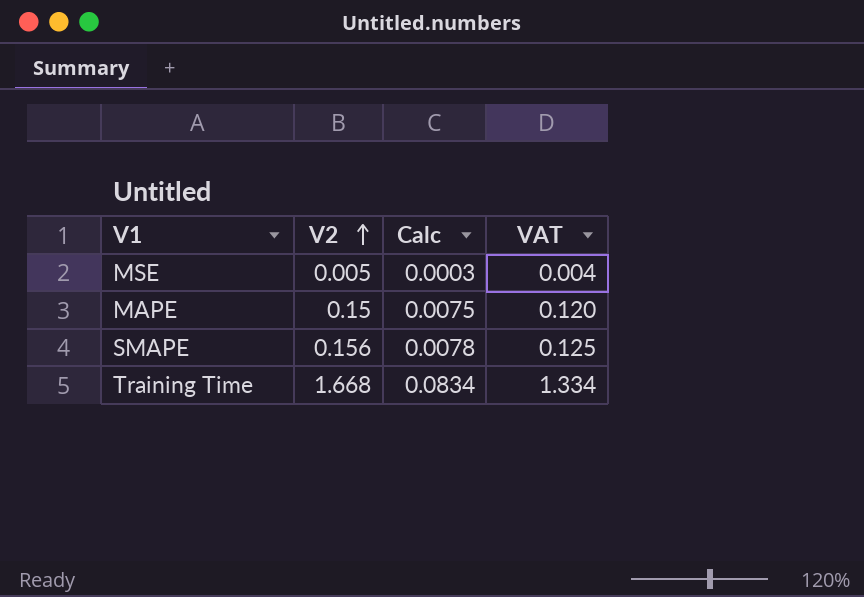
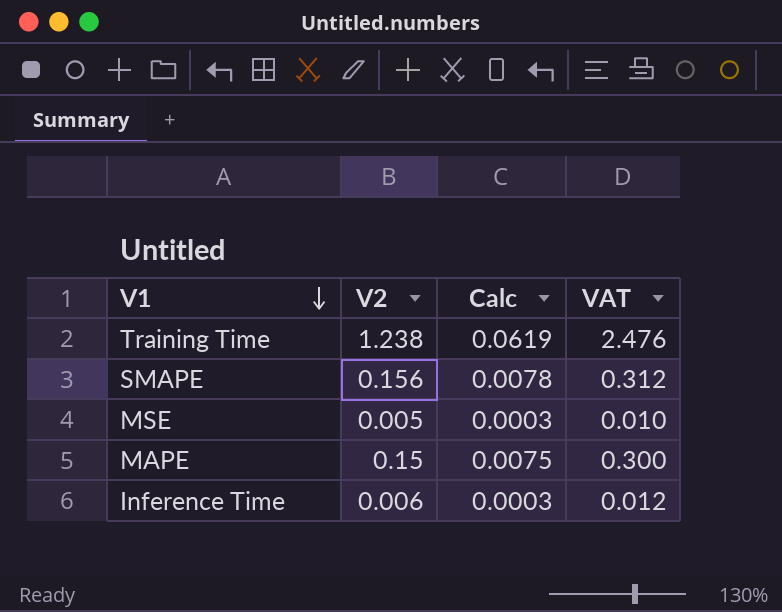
row order: V2 ascending -> V1 descending
column VAT | formula: [V2] * 0.8 -> [V2] * 2
Training Time | V2: 1.668 -> 1.238
Training Time | Calc: 0.0834 -> 0.0619
row Inference Time: none -> 0.006 | 0.0003 | 0.012

